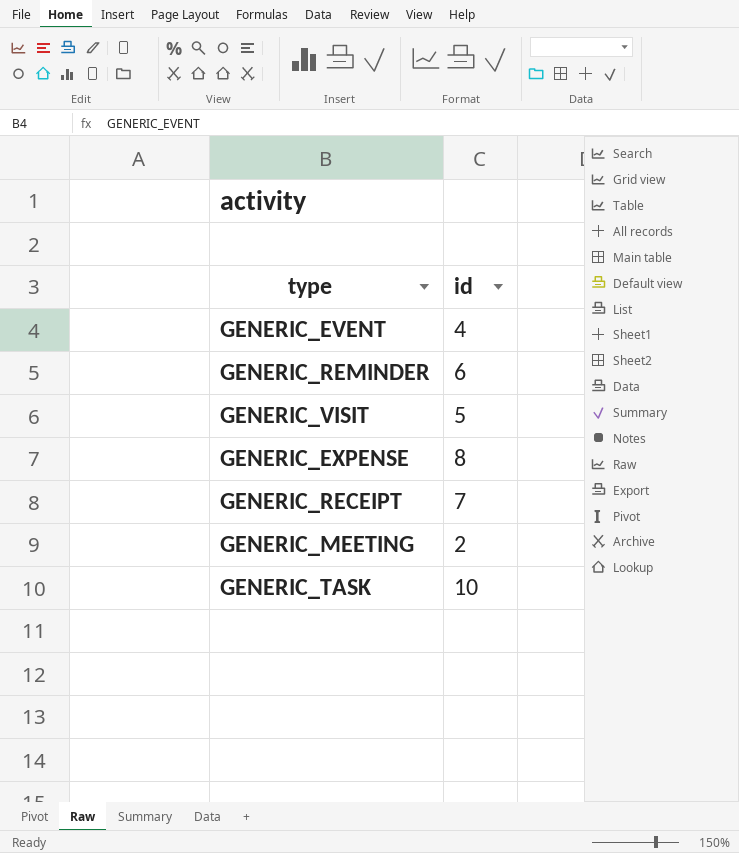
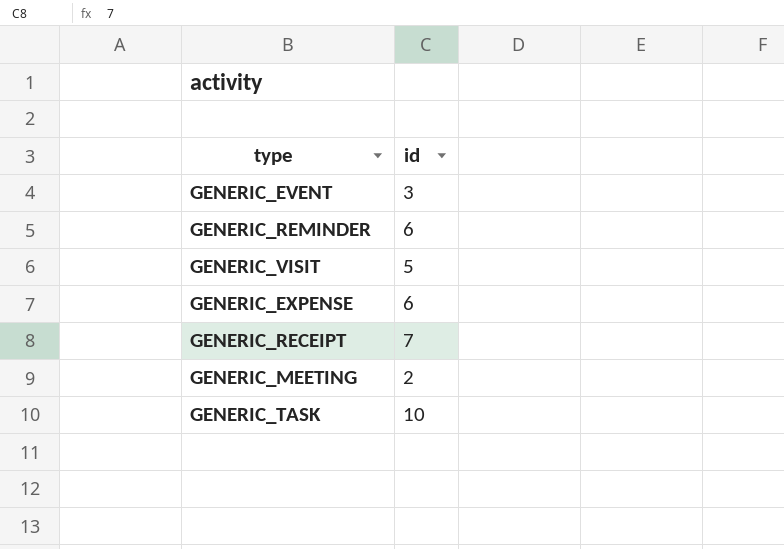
GENERIC_EVENT | id: 4 -> 3
GENERIC_EXPENSE | id: 8 -> 6

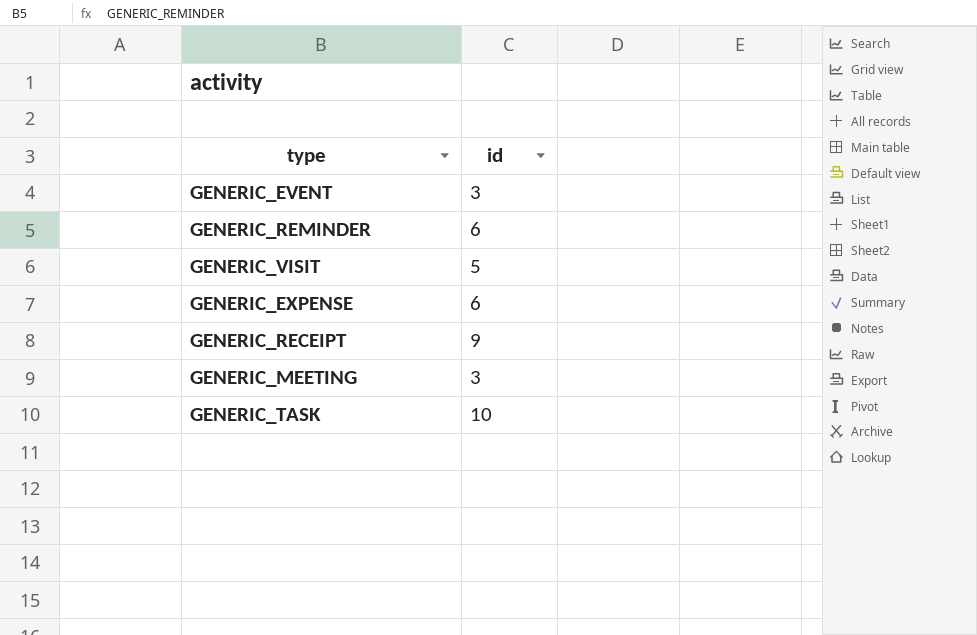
GENERIC_RECEIPT | id: 7 -> 9
GENERIC_MEETING | id: 2 -> 3

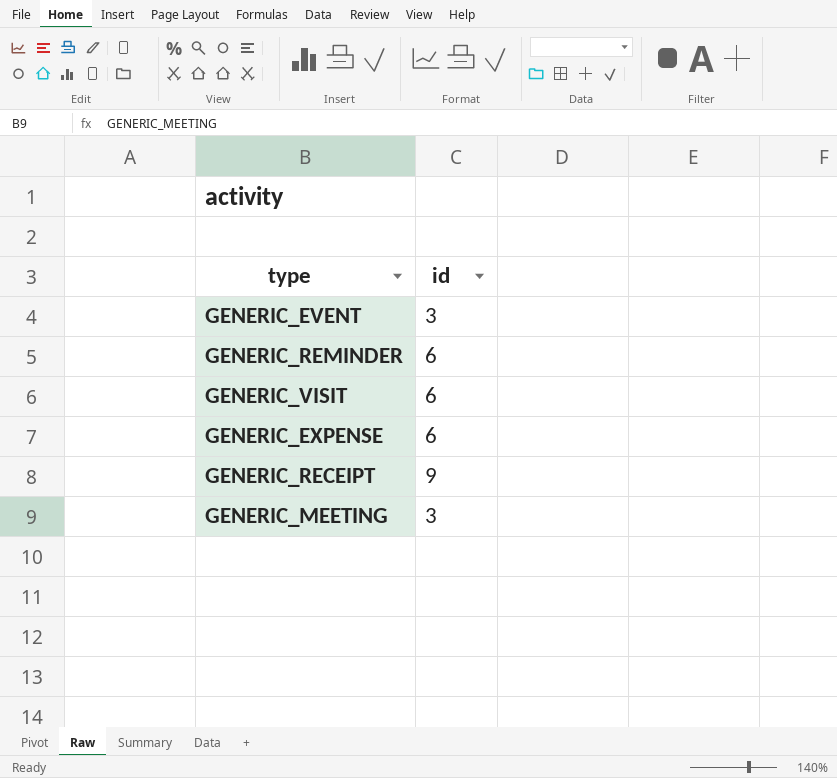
row GENERIC_TASK: 10 -> none
GENERIC_VISIT | id: 5 -> 6

